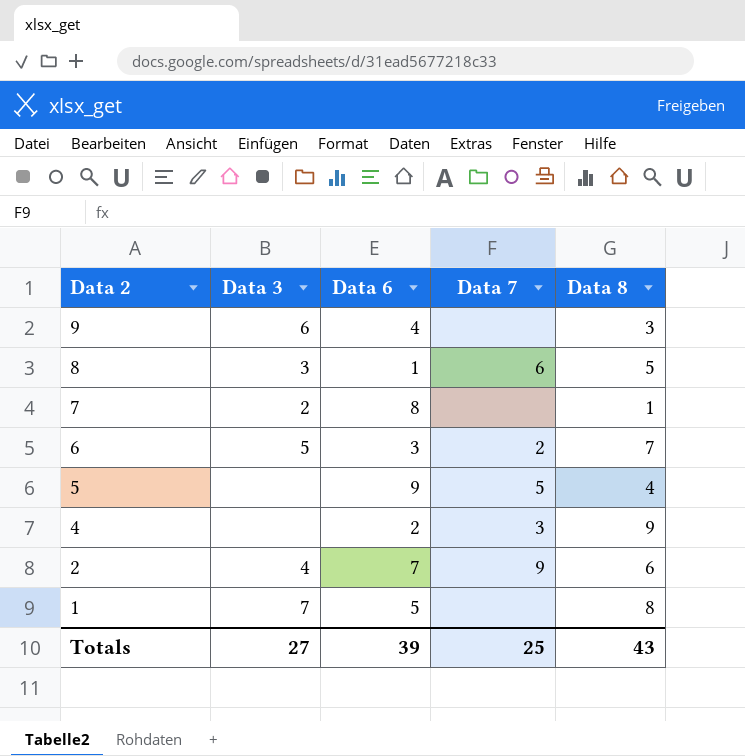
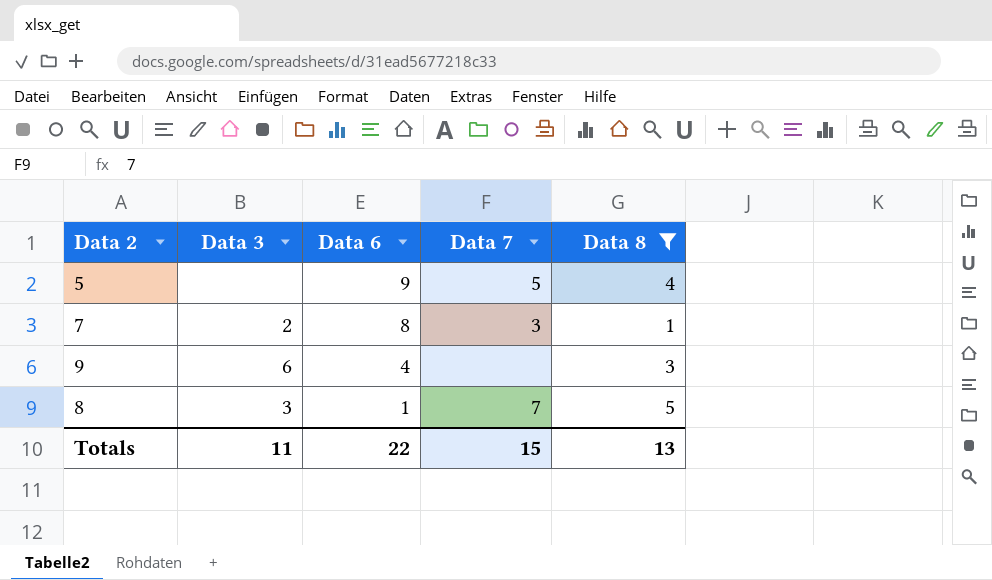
filter: none -> Data 8 <= 5
row order: Data 2 descending -> Data 6 descending
7 | Data 7: none -> 3
8 | Data 7: 6 -> 7
Totals | Data 3: 27 -> 11
Totals | Data 6: 39 -> 22
Totals | Data 7: 25 -> 15
Totals | Data 8: 43 -> 13

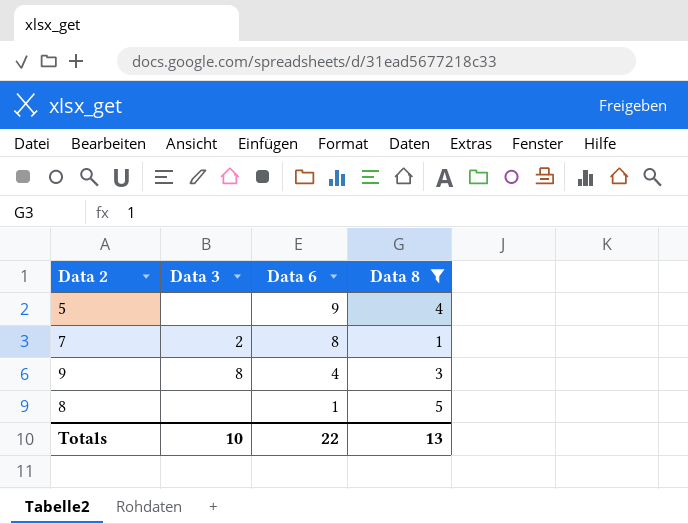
column Data 7 | position: 4 -> none
9 | Data 3: 6 -> 8
8 | Data 3: 3 -> none
Totals | Data 3: 11 -> 10

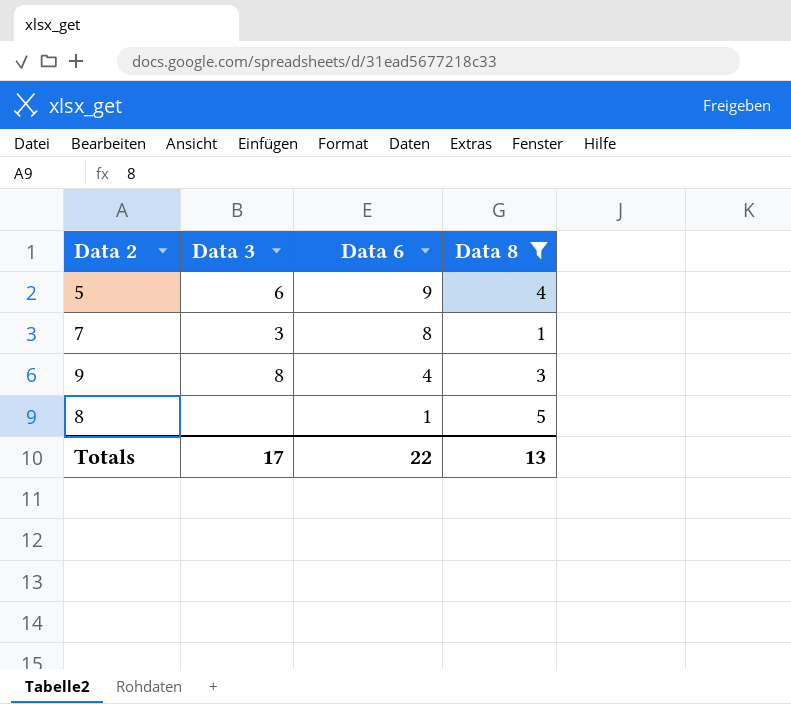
5 | Data 3: none -> 6
7 | Data 3: 2 -> 3
Totals | Data 3: 10 -> 17

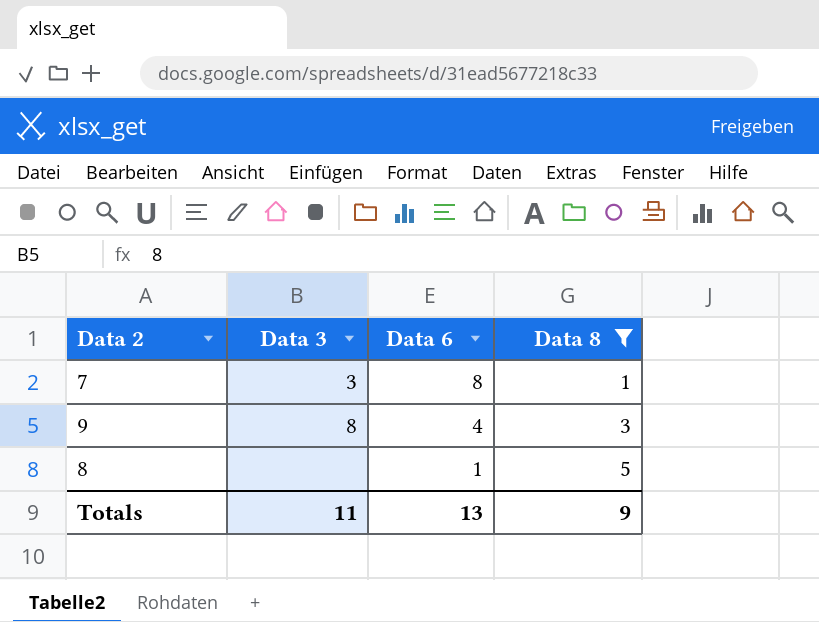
row 5: 6 | 9 | 4 -> none
Totals | Data 3: 17 -> 11
Totals | Data 6: 22 -> 13
Totals | Data 8: 13 -> 9

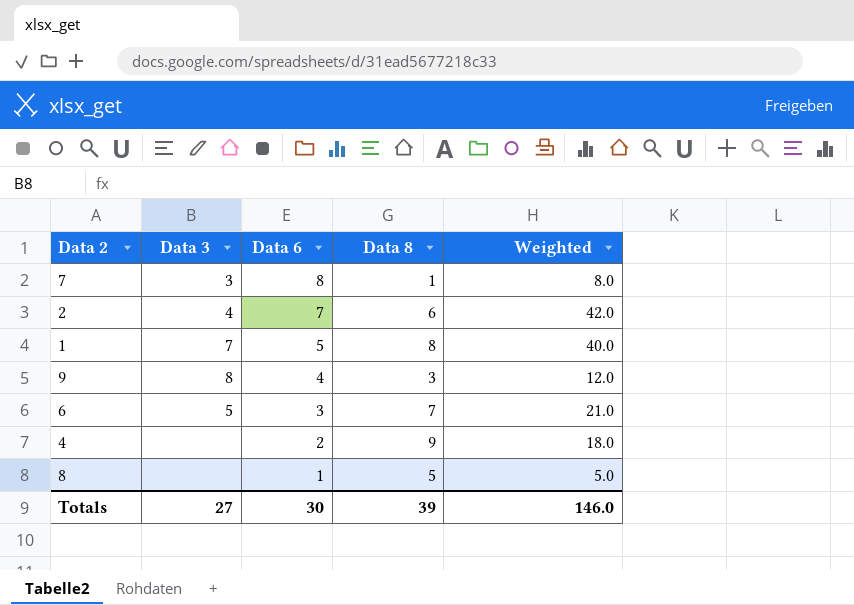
filter: Data 8 <= 5 -> none
column Weighted | formula: none -> [Data 6] * [Data 8]
Totals | Data 3: 11 -> 27
Totals | Data 6: 13 -> 30
Totals | Data 8: 9 -> 39

